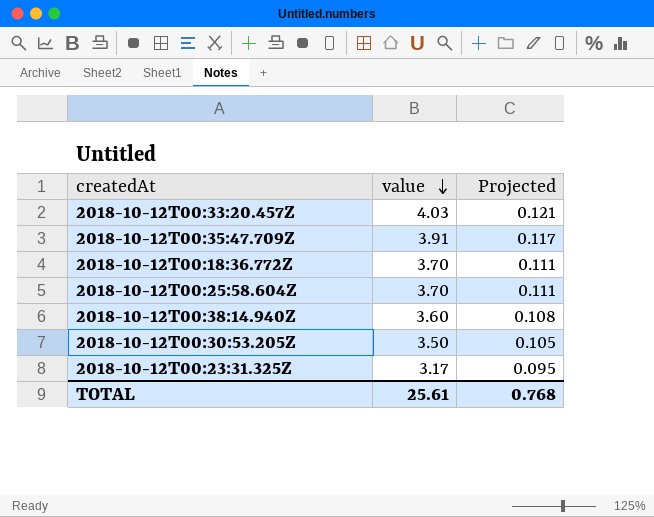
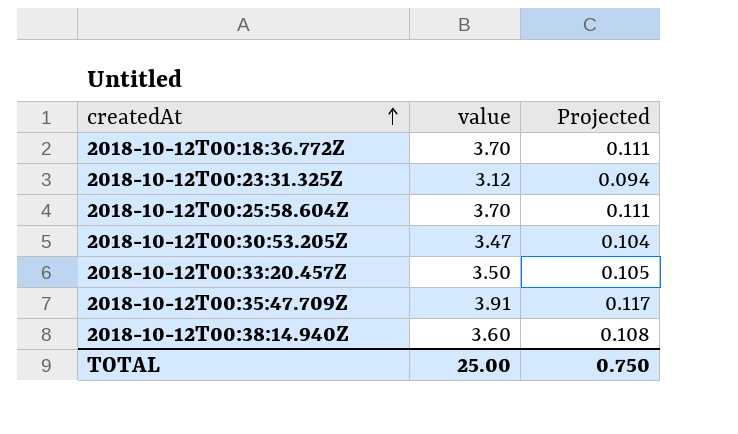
row order: value descending -> createdAt ascending
2018-10-12T00:23:31.325Z | value: 3.17 -> 3.12
2018-10-12T00:23:31.325Z | Projected: 0.095 -> 0.094
2018-10-12T00:30:53.205Z | value: 3.50 -> 3.47
2018-10-12T00:30:53.205Z | Projected: 0.105 -> 0.104
2018-10-12T00:33:20.457Z | value: 4.03 -> 3.50
2018-10-12T00:33:20.457Z | Projected: 0.121 -> 0.105
TOTAL | value: 25.61 -> 25.00
TOTAL | Projected: 0.768 -> 0.750

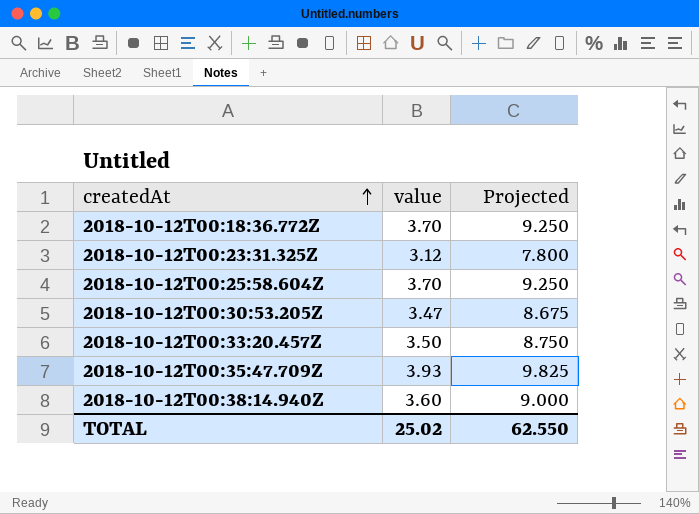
column Projected | formula: [value] * 0.03 -> [value] * 2.5
2018-10-12T00:35:47.709Z | value: 3.91 -> 3.93
TOTAL | value: 25.00 -> 25.02
TOTAL | Projected: 0.750 -> 62.550

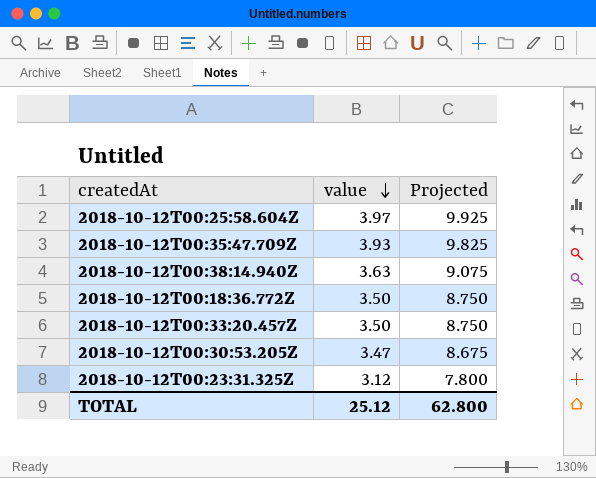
row order: createdAt ascending -> value descending
2018-10-12T00:25:58.604Z | value: 3.70 -> 3.97
2018-10-12T00:25:58.604Z | Projected: 9.250 -> 9.925
2018-10-12T00:38:14.940Z | value: 3.60 -> 3.63
2018-10-12T00:38:14.940Z | Projected: 9.000 -> 9.075
2018-10-12T00:18:36.772Z | value: 3.70 -> 3.50
2018-10-12T00:18:36.772Z | Projected: 9.250 -> 8.750
TOTAL | value: 25.02 -> 25.12
TOTAL | Projected: 62.550 -> 62.800

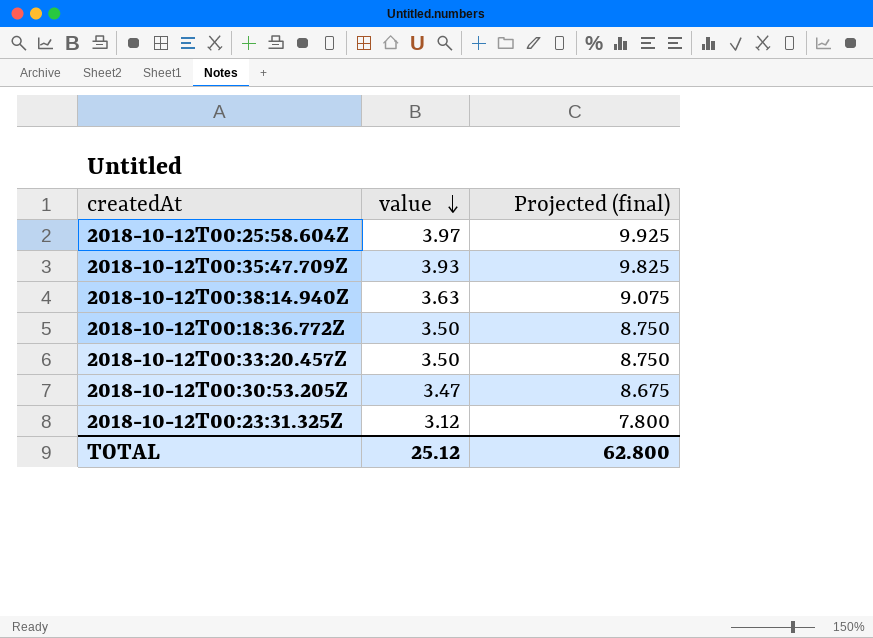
column name: Projected -> Projected (final)

